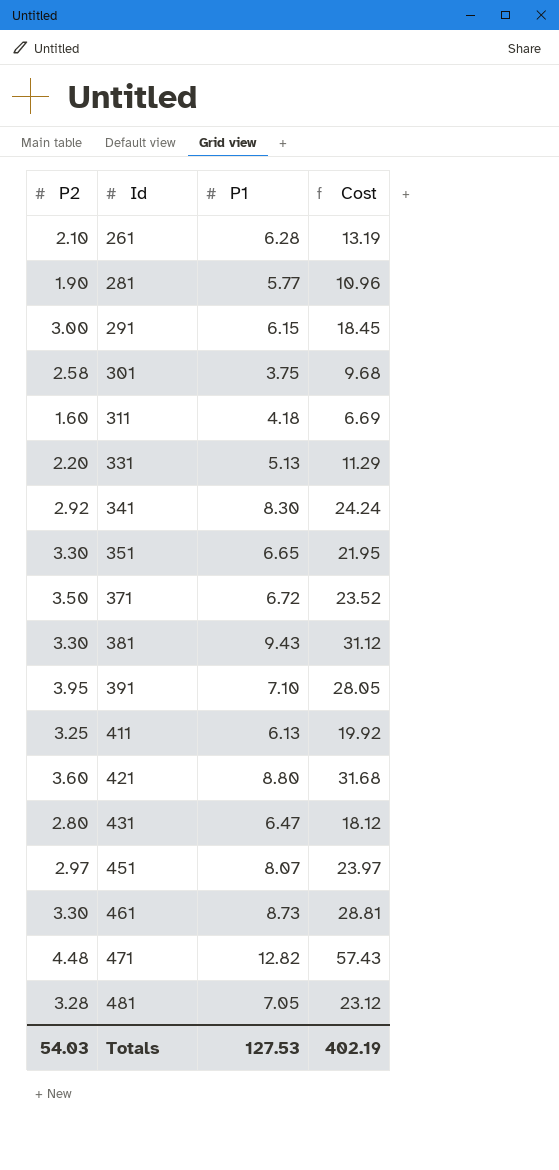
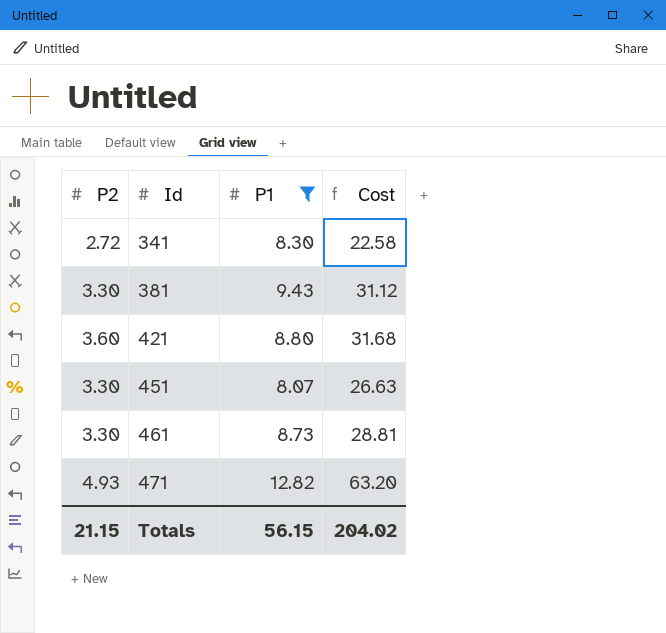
filter: none -> P1 >= 8.07
341 | P2: 2.92 -> 2.72
341 | Cost: 24.24 -> 22.58
451 | P2: 2.97 -> 3.30
451 | Cost: 23.97 -> 26.63
471 | P2: 4.48 -> 4.93
471 | Cost: 57.43 -> 63.20
Totals | P2: 54.03 -> 21.15
Totals | P1: 127.53 -> 56.15
Totals | Cost: 402.19 -> 204.02

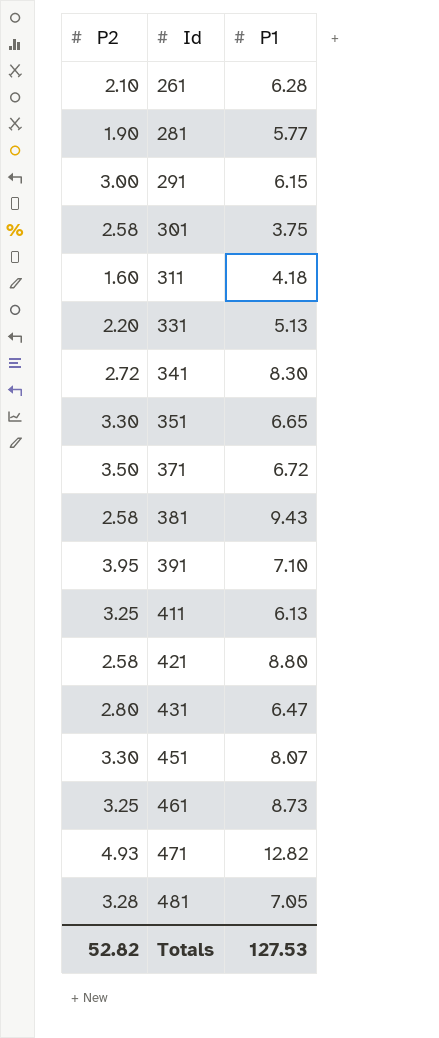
filter: P1 >= 8.07 -> none
column Cost | formula: [P2] * [P1] -> none
381 | P2: 3.30 -> 2.58
421 | P2: 3.60 -> 2.58
461 | P2: 3.30 -> 3.25
Totals | P2: 21.15 -> 52.82
Totals | P1: 56.15 -> 127.53

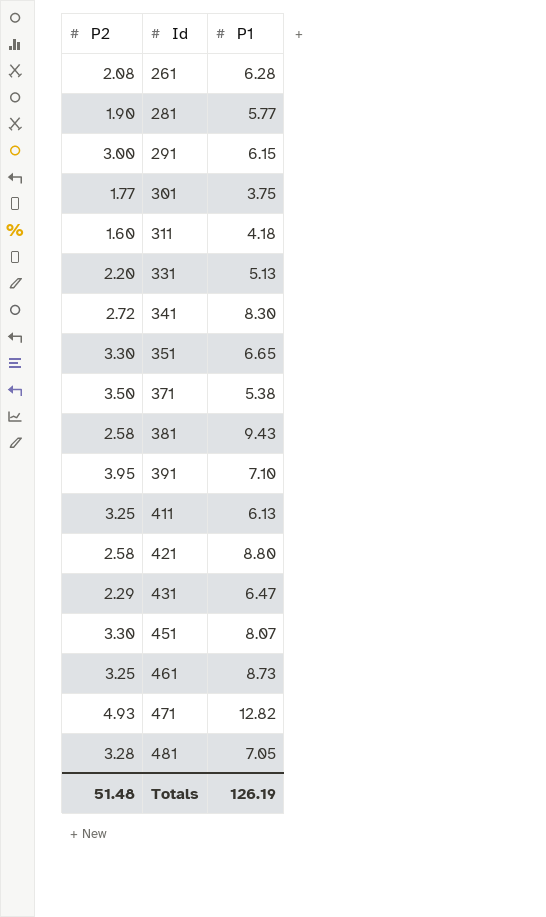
261 | P2: 2.10 -> 2.08
301 | P2: 2.58 -> 1.77
371 | P1: 6.72 -> 5.38
431 | P2: 2.80 -> 2.29
Totals | P2: 52.82 -> 51.48
Totals | P1: 127.53 -> 126.19

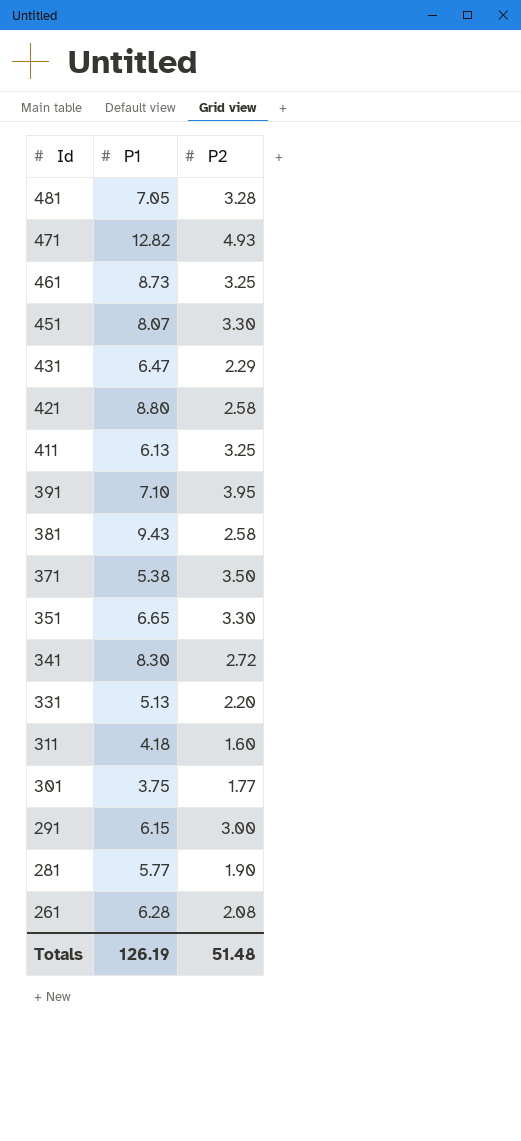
row order: Id ascending -> Id descending
column P2 | position: 1 -> 3

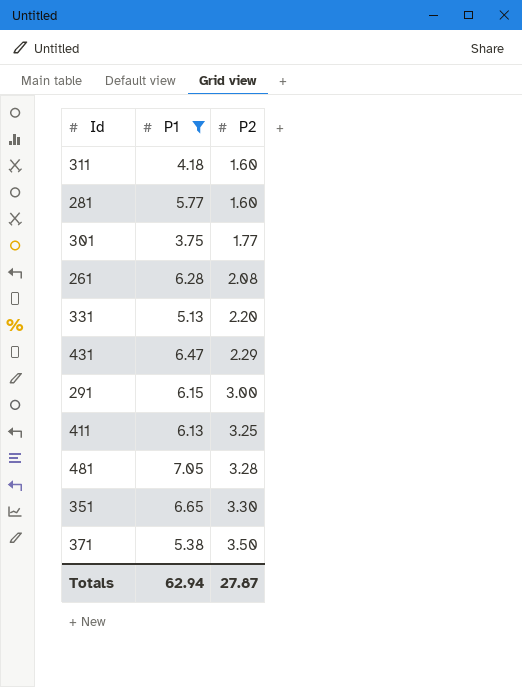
filter: none -> P1 <= 7.05
row order: Id descending -> P2 ascending
281 | P2: 1.90 -> 1.60
Totals | P1: 126.19 -> 62.94
Totals | P2: 51.48 -> 27.87

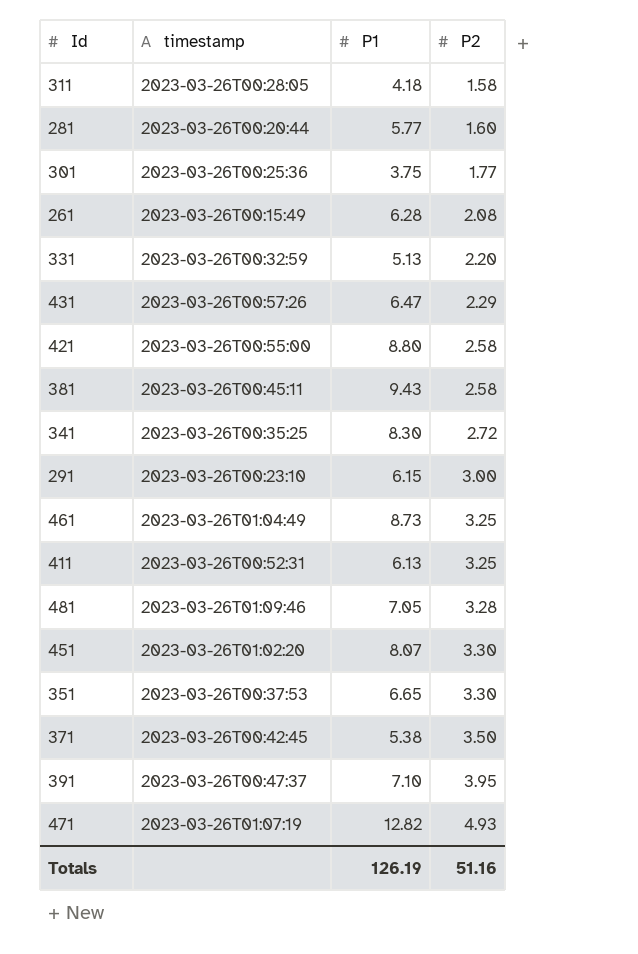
filter: P1 <= 7.05 -> none
column timestamp | position: none -> 2
311 | P2: 1.60 -> 1.58
Totals | P1: 62.94 -> 126.19
Totals | P2: 27.87 -> 51.16

